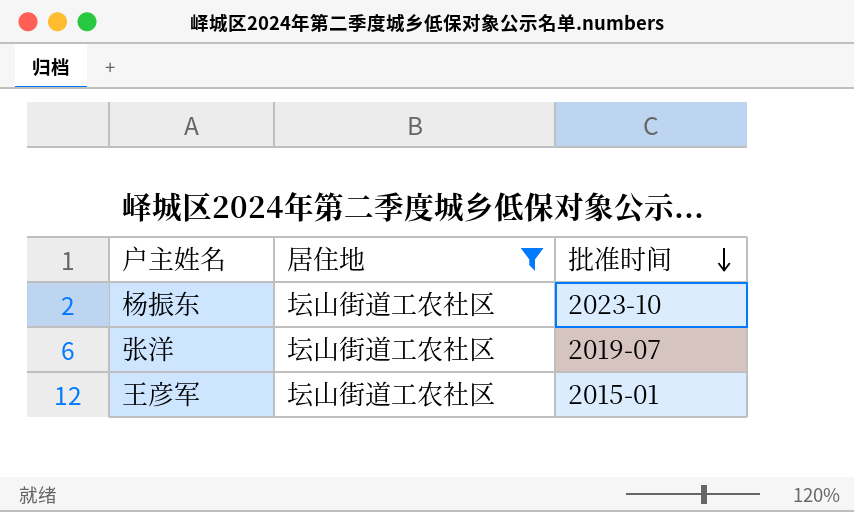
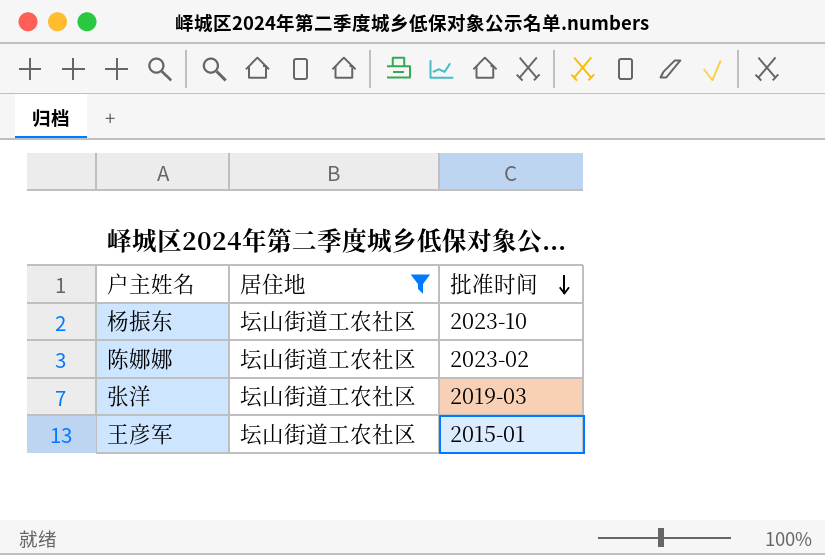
row 陈娜娜: none -> 坛山街道工农社区 | 2023-02
张洋 | 批准时间: 2019-07 -> 2019-03

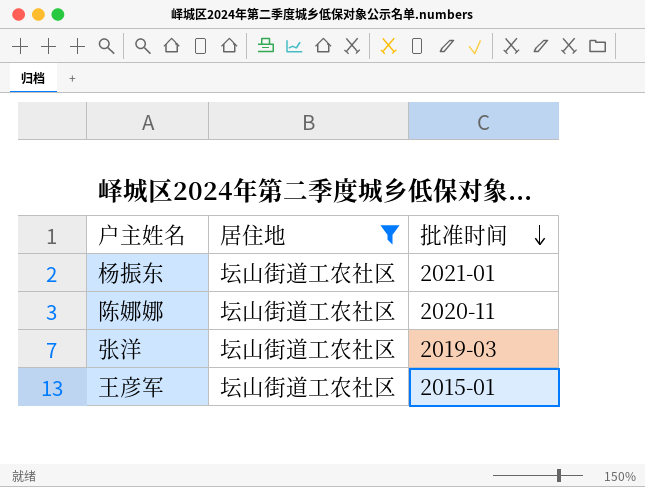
杨振东 | 批准时间: 2023-10 -> 2021-01
陈娜娜 | 批准时间: 2023-02 -> 2020-11

